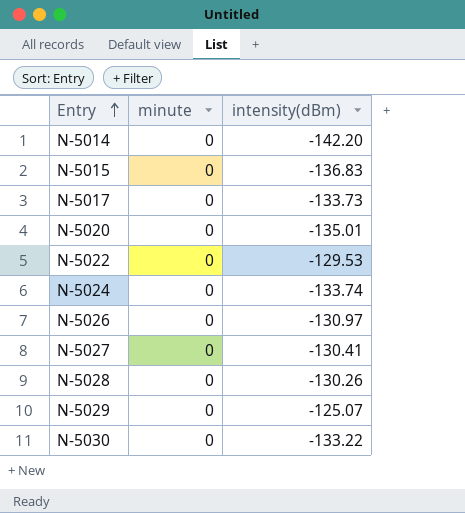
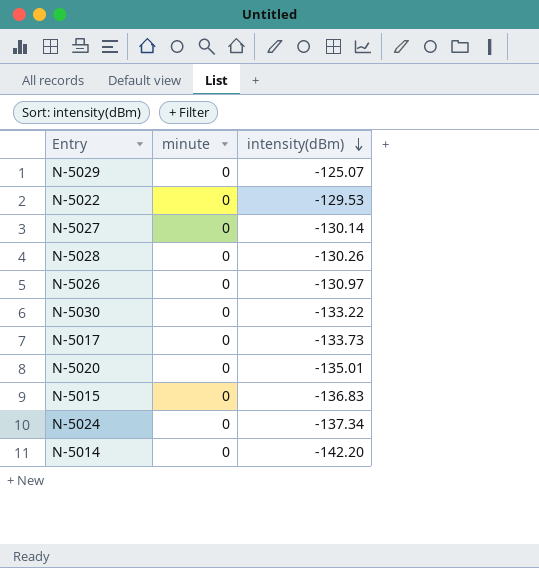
row order: Entry ascending -> intensity(dBm) descending
N-5027 | intensity(dBm): -130.41 -> -130.14
N-5024 | intensity(dBm): -133.74 -> -137.34

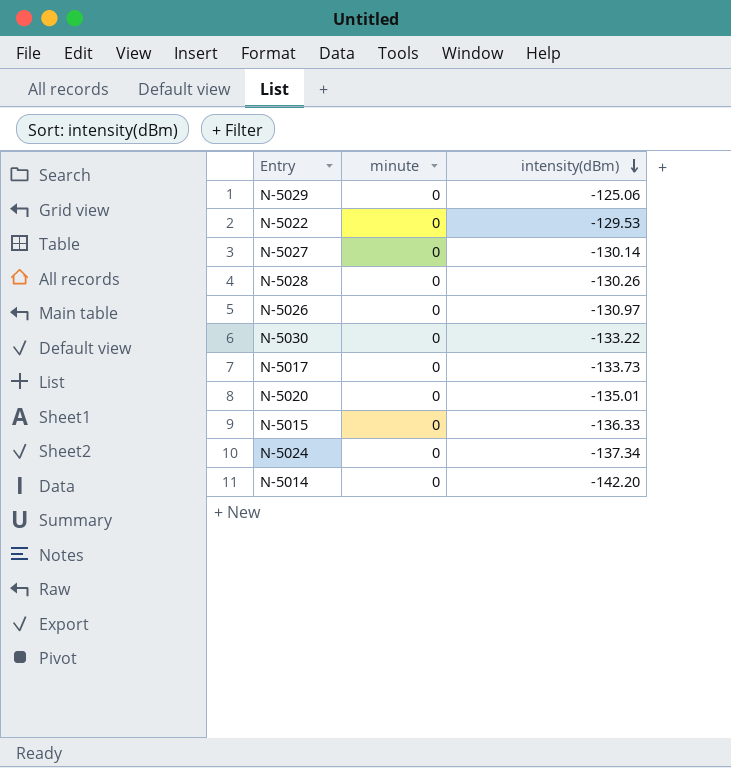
N-5029 | intensity(dBm): -125.07 -> -125.06
N-5015 | intensity(dBm): -136.83 -> -136.33

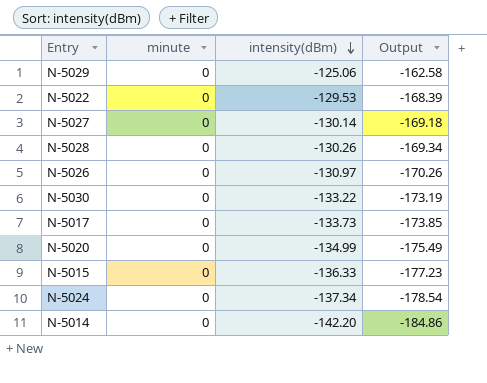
column Output | formula: none -> [intensity(dBm)] * 1.3
N-5020 | intensity(dBm): -135.01 -> -134.99

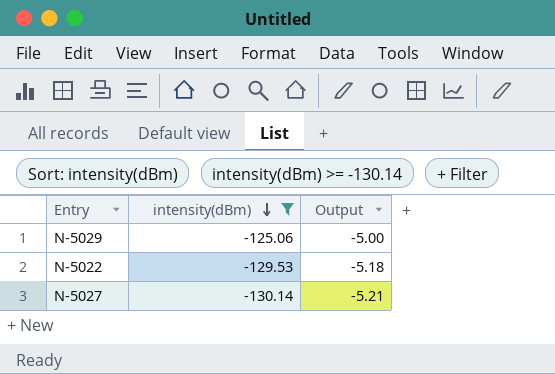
filter: none -> intensity(dBm) >= -130.14
column minute | position: 2 -> none
column Output | formula: [intensity(dBm)] * 1.3 -> [intensity(dBm)] * 0.04

